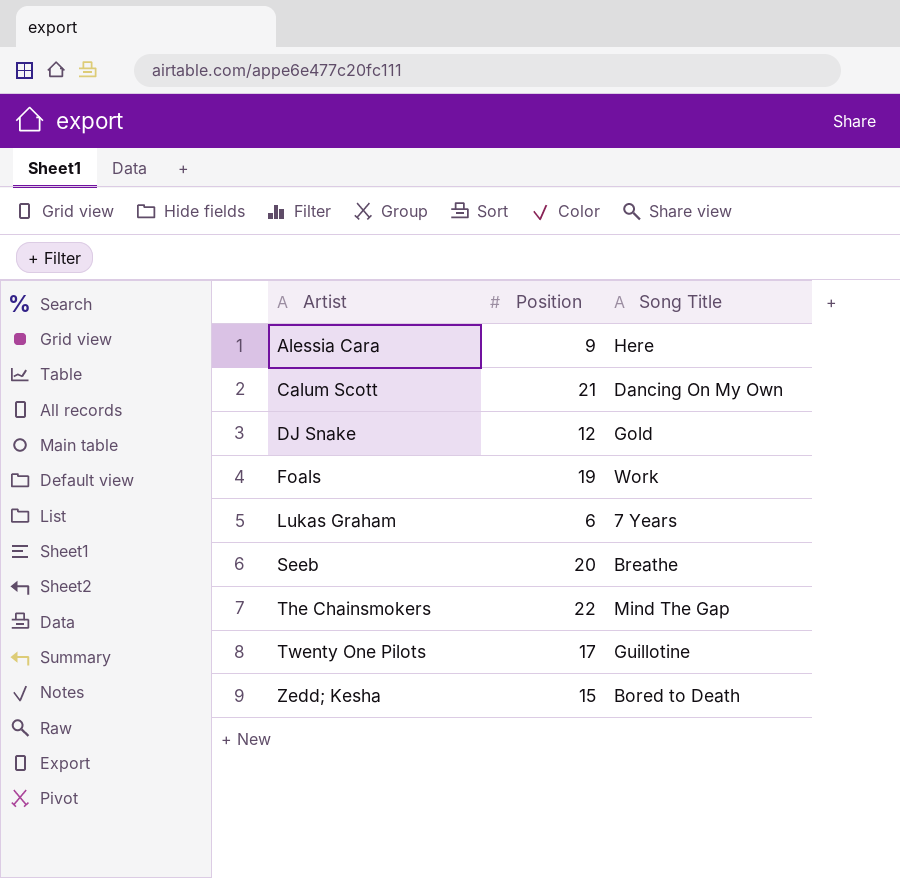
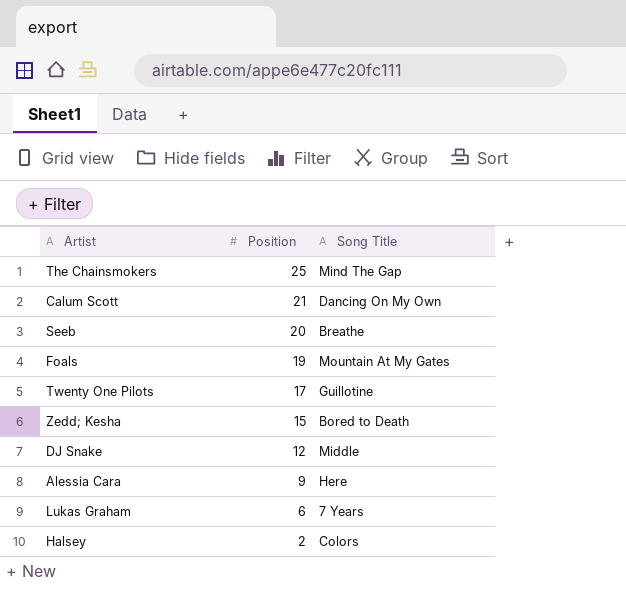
row order: Artist ascending -> Position descending
The Chainsmokers | Position: 22 -> 25
Foals | Song Title: Work -> Mountain At My Gates
DJ Snake | Song Title: Gold -> Middle
row Halsey: none -> 2 | Colors

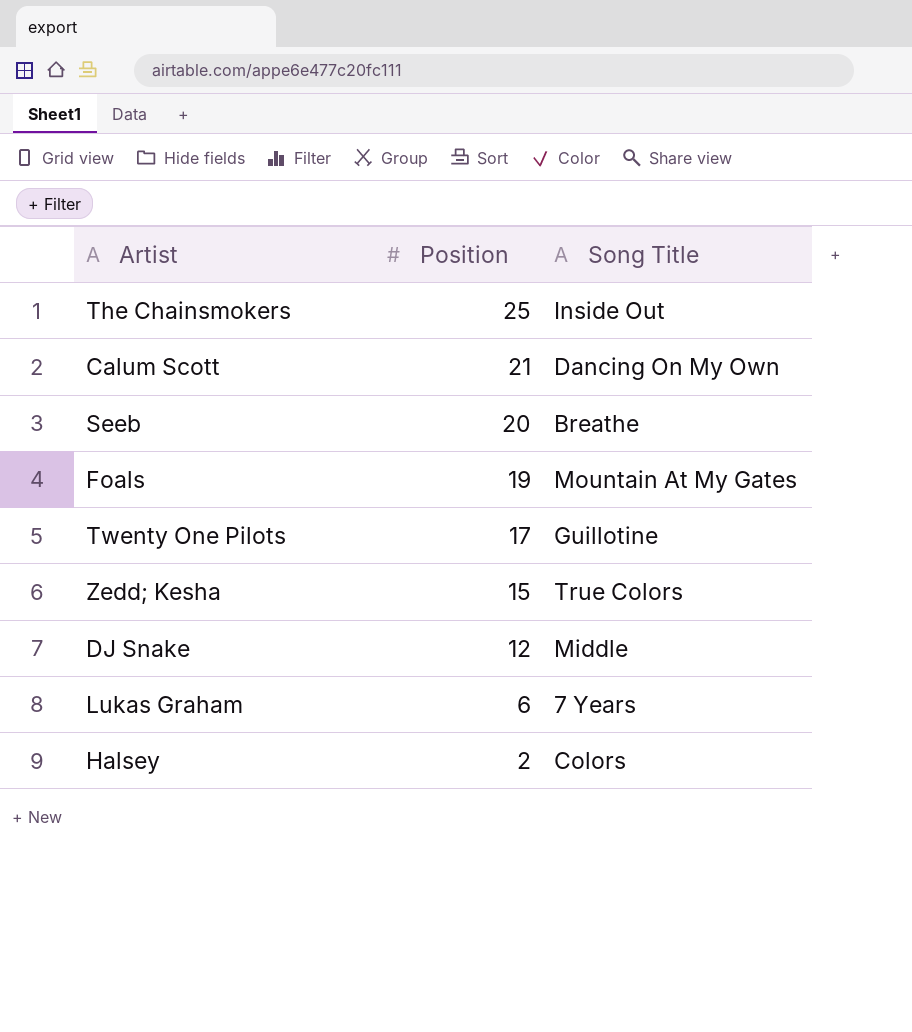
row Alessia Cara: 9 | Here -> none
The Chainsmokers | Song Title: Mind The Gap -> Inside Out
Zedd; Kesha | Song Title: Bored to Death -> True Colors

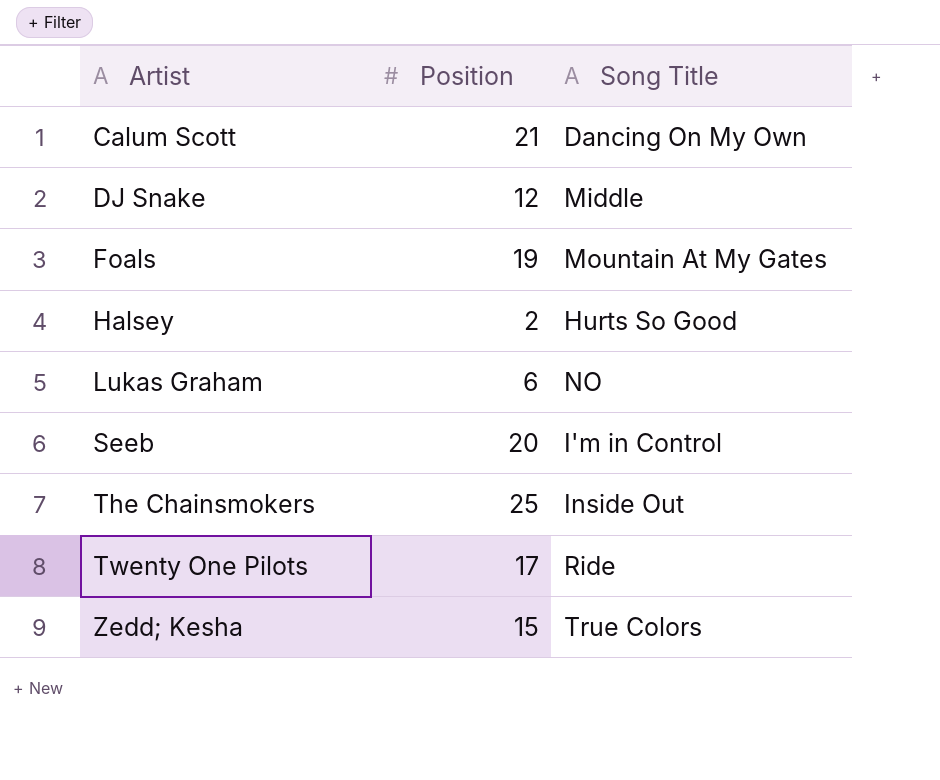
row order: Position descending -> Artist ascending
Halsey | Song Title: Colors -> Hurts So Good
Lukas Graham | Song Title: 7 Years -> NO
Seeb | Song Title: Breathe -> I'm in Control
Twenty One Pilots | Song Title: Guillotine -> Ride

